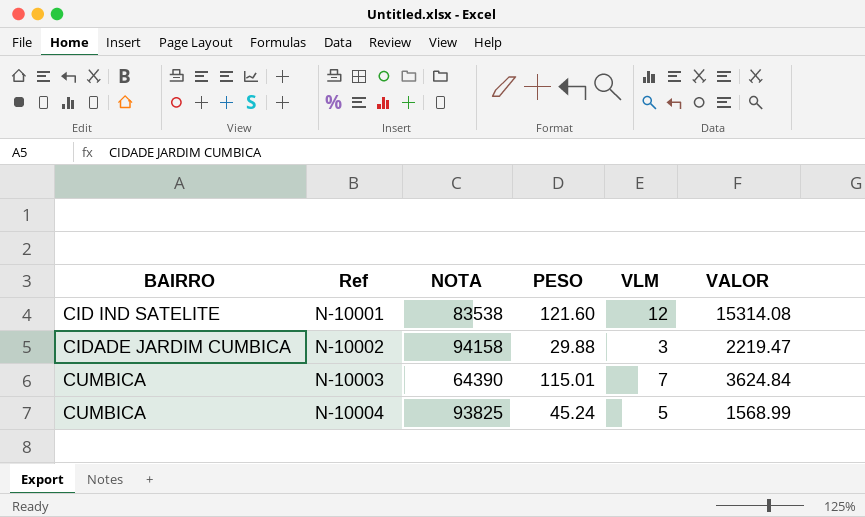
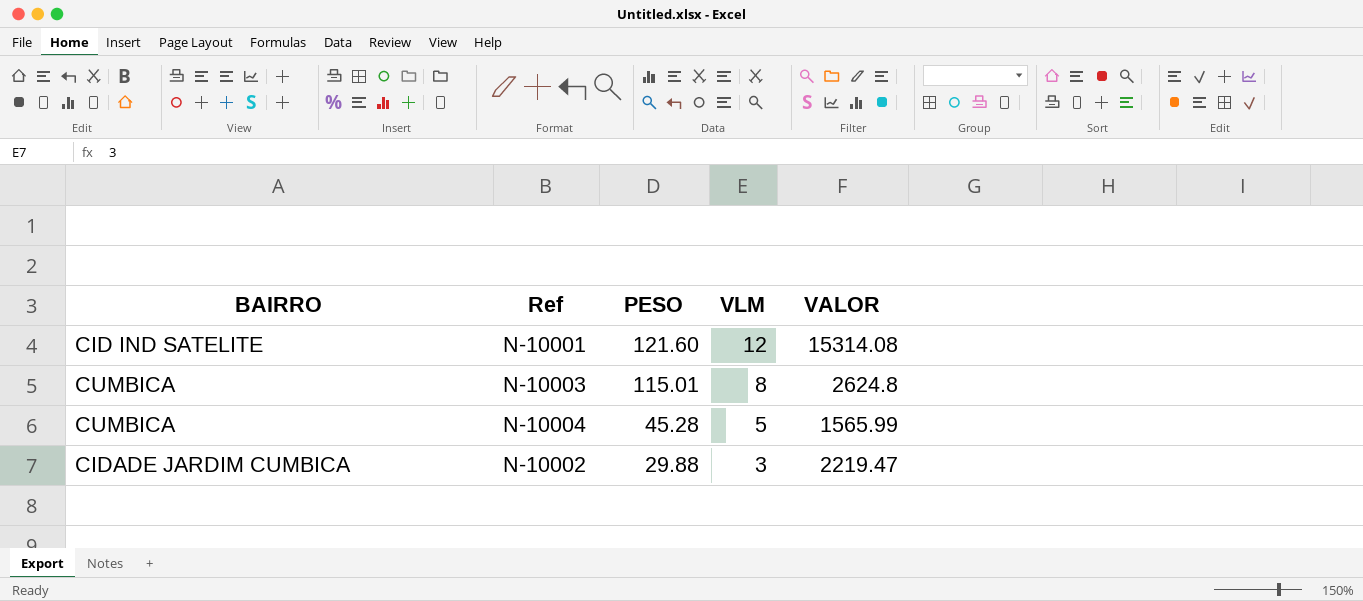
row order: BAIRRO ascending -> PESO descending
column NOTA | position: 3 -> none
N-10003 | VLM: 7 -> 8
N-10003 | VALOR: 3624.84 -> 2624.8
N-10004 | PESO: 45.24 -> 45.28
N-10004 | VALOR: 1568.99 -> 1565.99

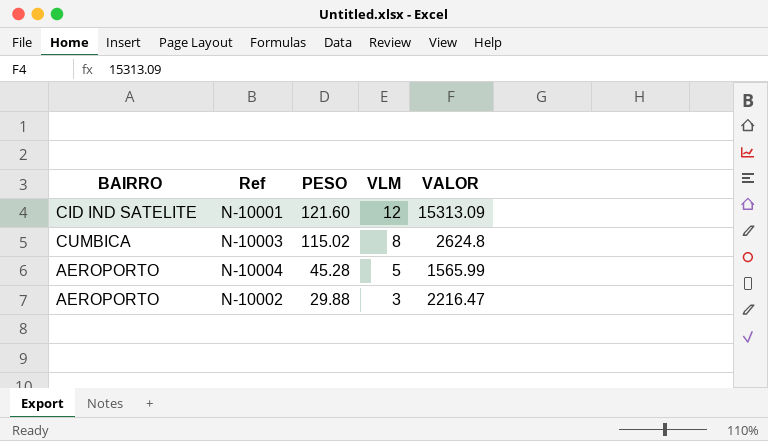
N-10001 | VALOR: 15314.08 -> 15313.09
N-10003 | PESO: 115.01 -> 115.02
N-10004 | BAIRRO: CUMBICA -> AEROPORTO
N-10002 | BAIRRO: CIDADE JARDIM CUMBICA -> AEROPORTO
N-10002 | VALOR: 2219.47 -> 2216.47

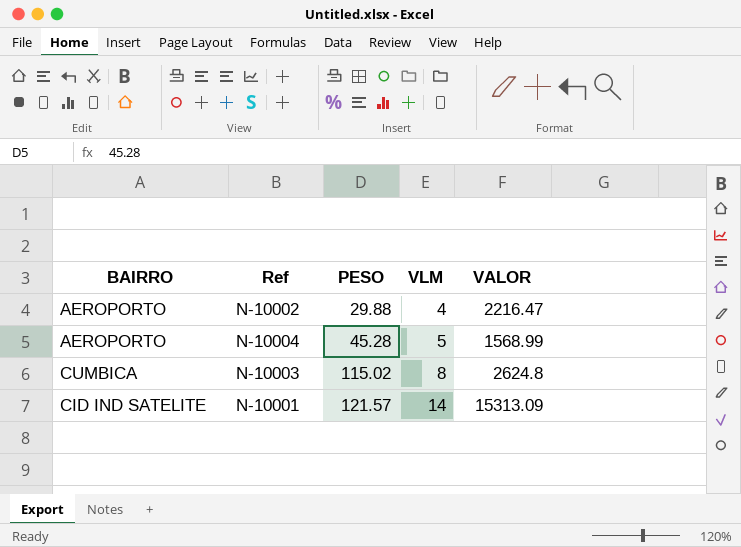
row order: PESO descending -> PESO ascending
N-10002 | VLM: 3 -> 4
N-10004 | VALOR: 1565.99 -> 1568.99
N-10001 | PESO: 121.60 -> 121.57
N-10001 | VLM: 12 -> 14

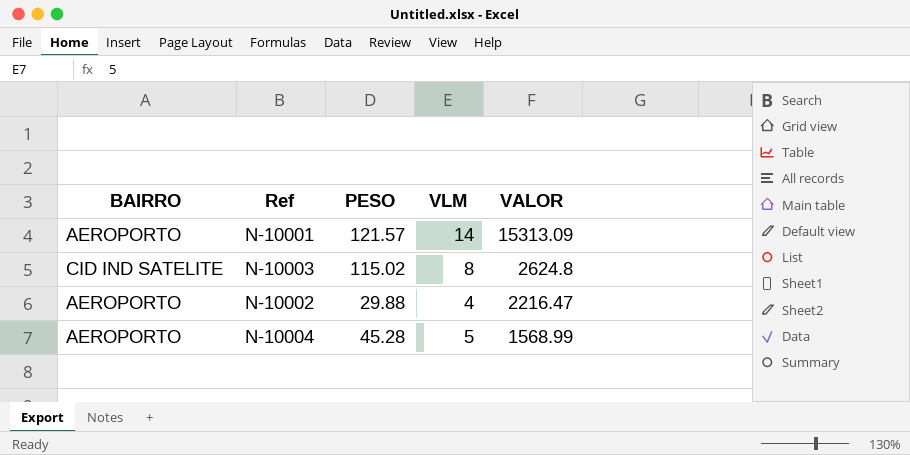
row order: PESO ascending -> VALOR descending
N-10001 | BAIRRO: CID IND SATELITE -> AEROPORTO
N-10003 | BAIRRO: CUMBICA -> CID IND SATELITE

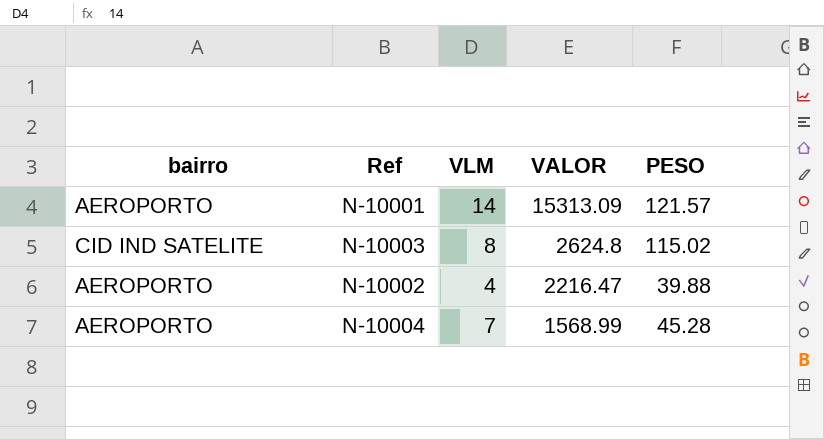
column name: BAIRRO -> bairro
column PESO | position: 3 -> 5
N-10002 | PESO: 29.88 -> 39.88
N-10004 | VLM: 5 -> 7

